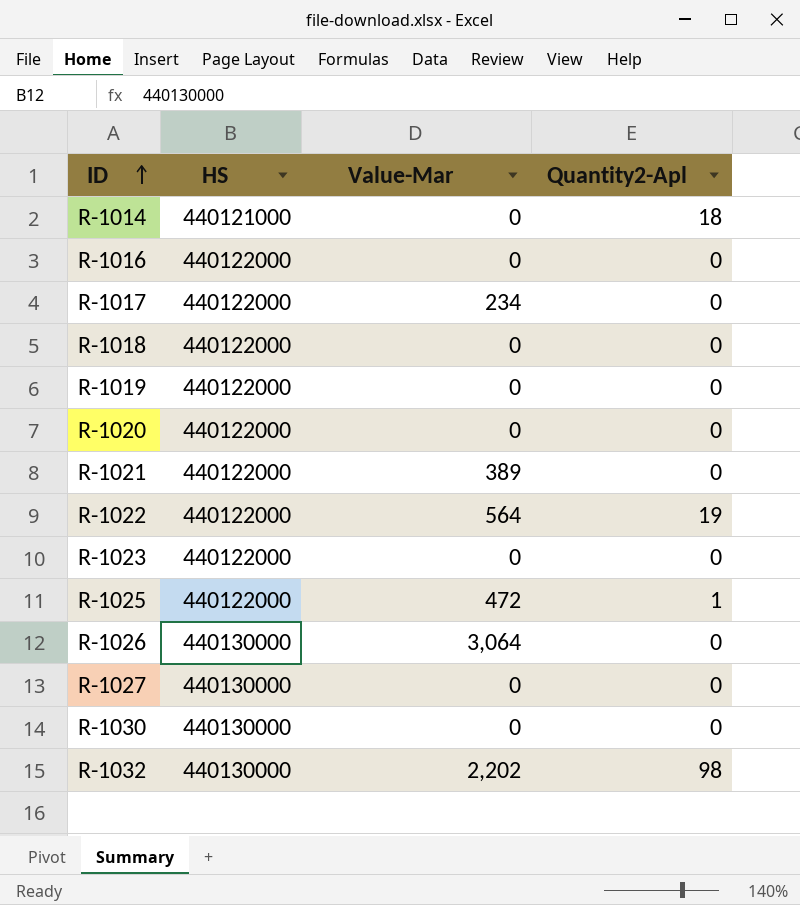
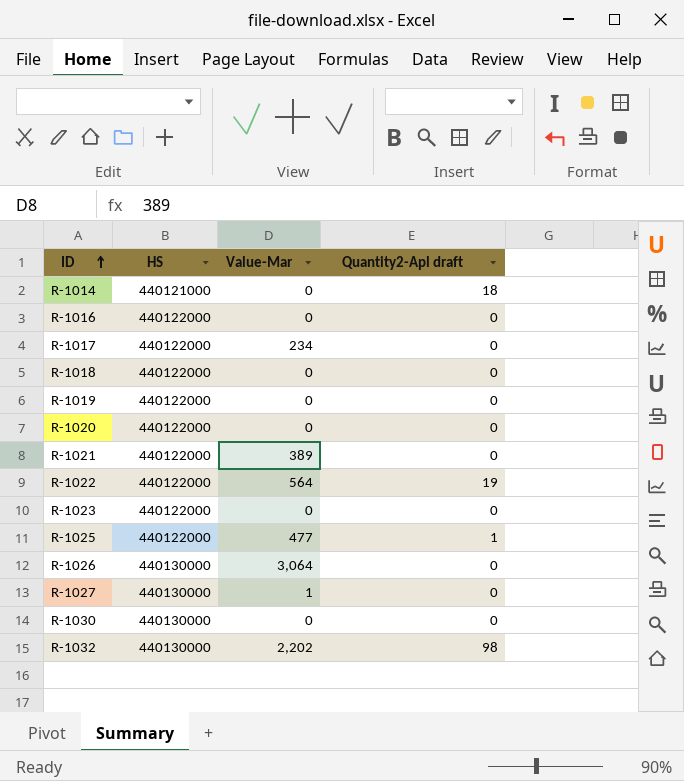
column name: Quantity2-Apl -> Quantity2-Apl draft
R-1025 | Value-Mar: 472 -> 477
R-1027 | Value-Mar: 0 -> 1

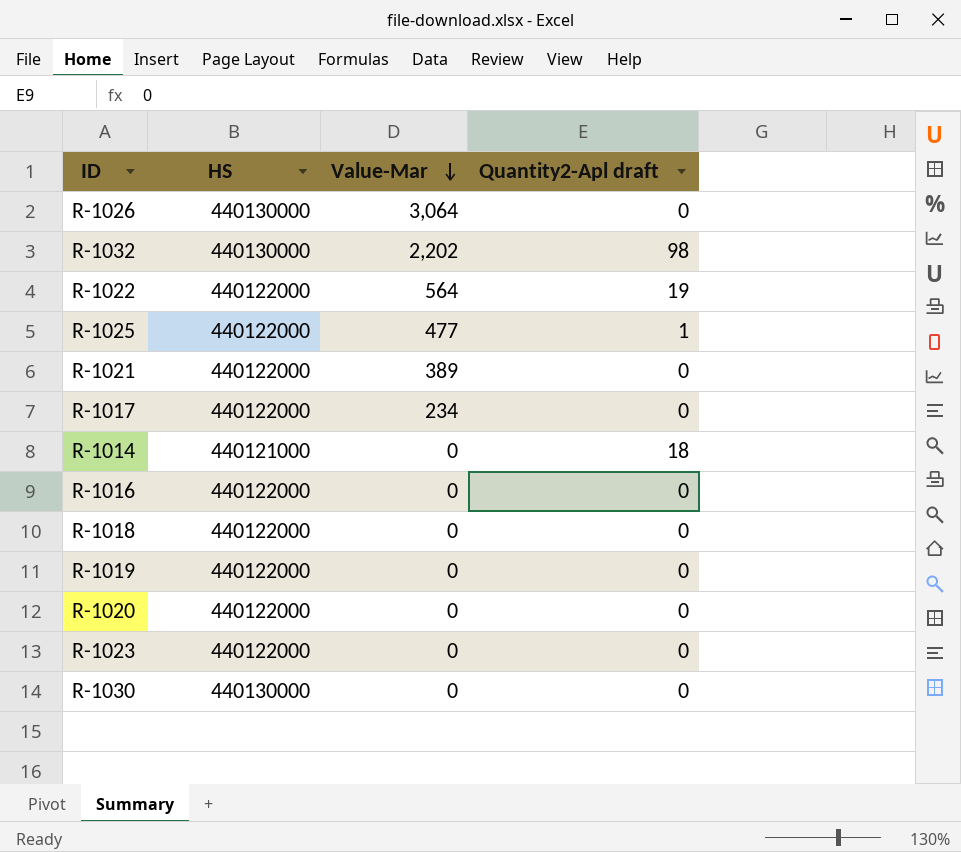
row order: ID ascending -> Value-Mar descending
row R-1027: 440130000 | 1 | 0 -> none

